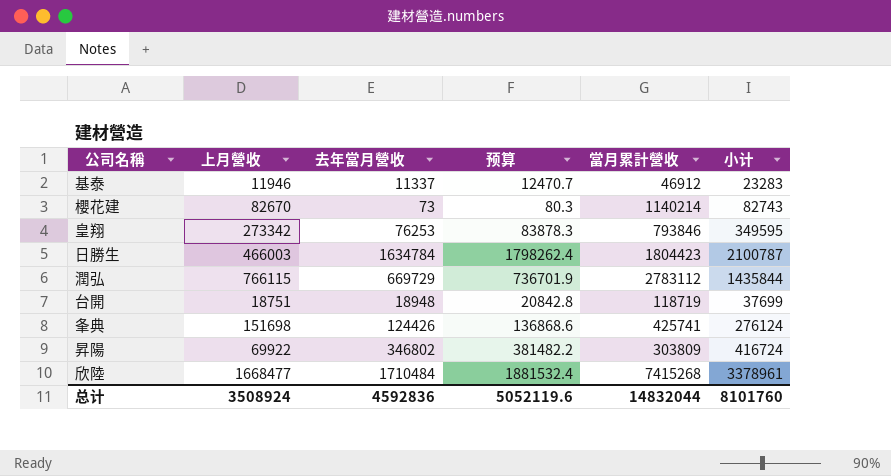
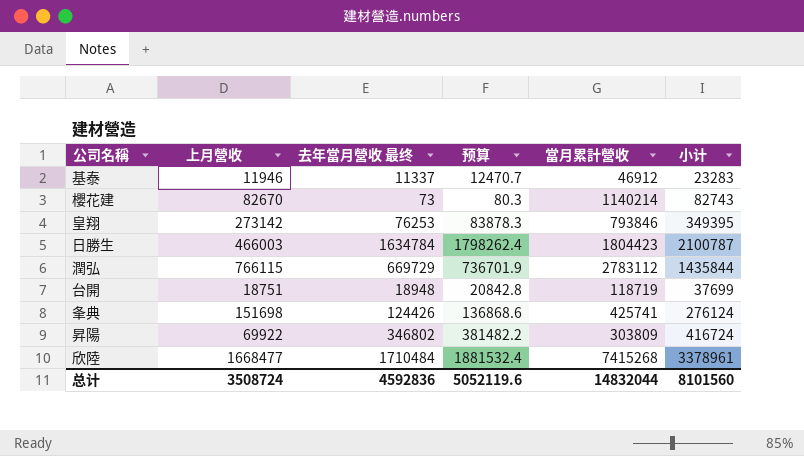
column name: 去年當月營收 -> 去年當月營收 最终
皇翔 | 上月營收: 273342 -> 273142
皇翔 | 小计: 349595 -> 349395
总计 | 上月營收: 3508924 -> 3508724
总计 | 小计: 8101760 -> 8101560

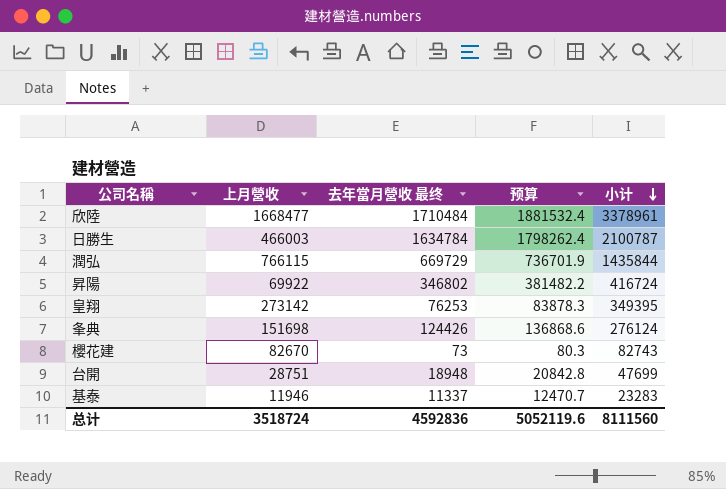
row order: none -> 小计 descending
column 當月累計營收 | position: 5 -> none
台開 | 上月營收: 18751 -> 28751
台開 | 小计: 37699 -> 47699
总计 | 上月營收: 3508724 -> 3518724
总计 | 小计: 8101560 -> 8111560

